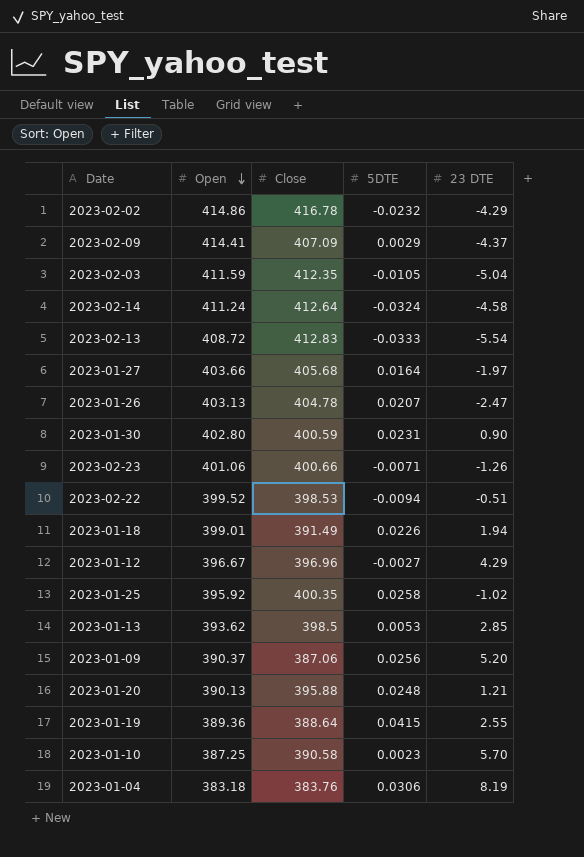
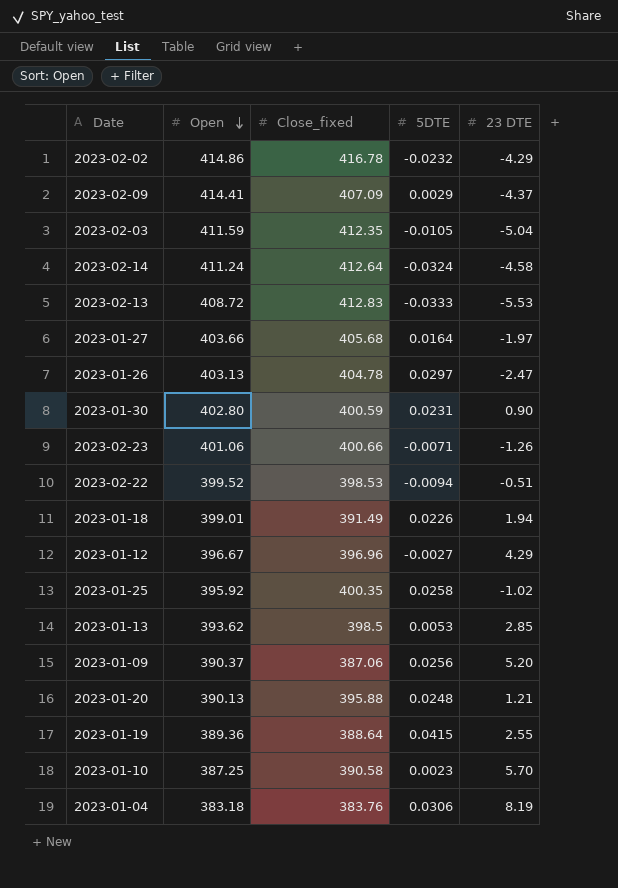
column name: Close -> Close_fixed
2023-02-13 | 23 DTE: -5.54 -> -5.53
2023-01-26 | 5DTE: 0.0207 -> 0.0297

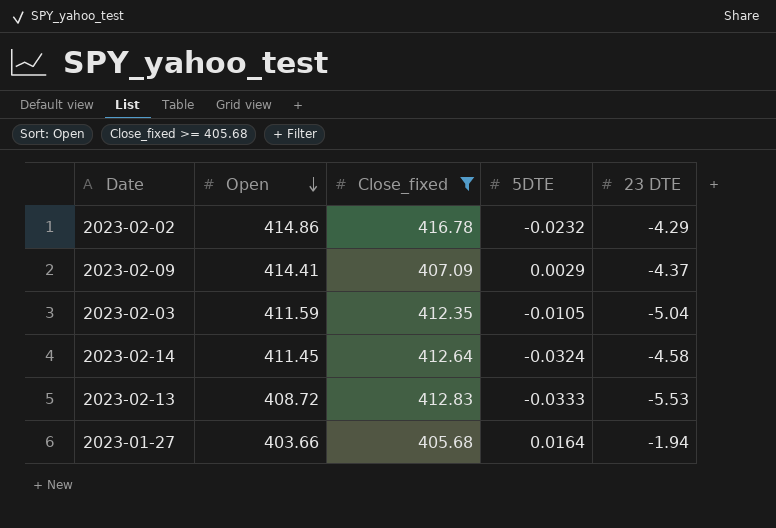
filter: none -> Close_fixed >= 405.68
2023-02-14 | Open: 411.24 -> 411.45
2023-01-27 | 23 DTE: -1.97 -> -1.94

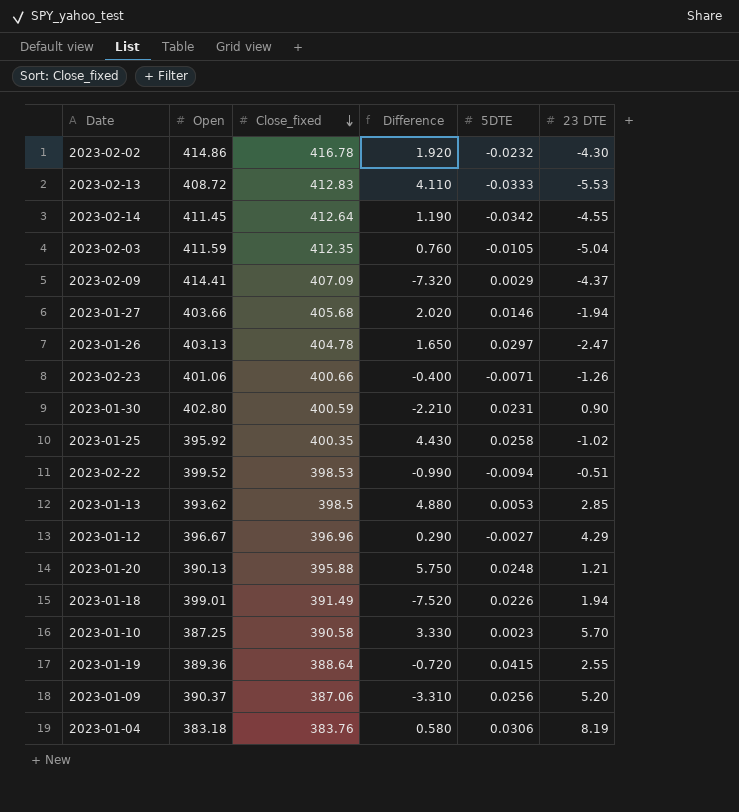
filter: Close_fixed >= 405.68 -> none
row order: Open descending -> Close_fixed descending
column Difference | formula: none -> [Close_fixed] - [Open]
2023-02-02 | 23 DTE: -4.29 -> -4.30
2023-02-14 | 5DTE: -0.0324 -> -0.0342
2023-02-14 | 23 DTE: -4.58 -> -4.55
2023-01-27 | 5DTE: 0.0164 -> 0.0146

